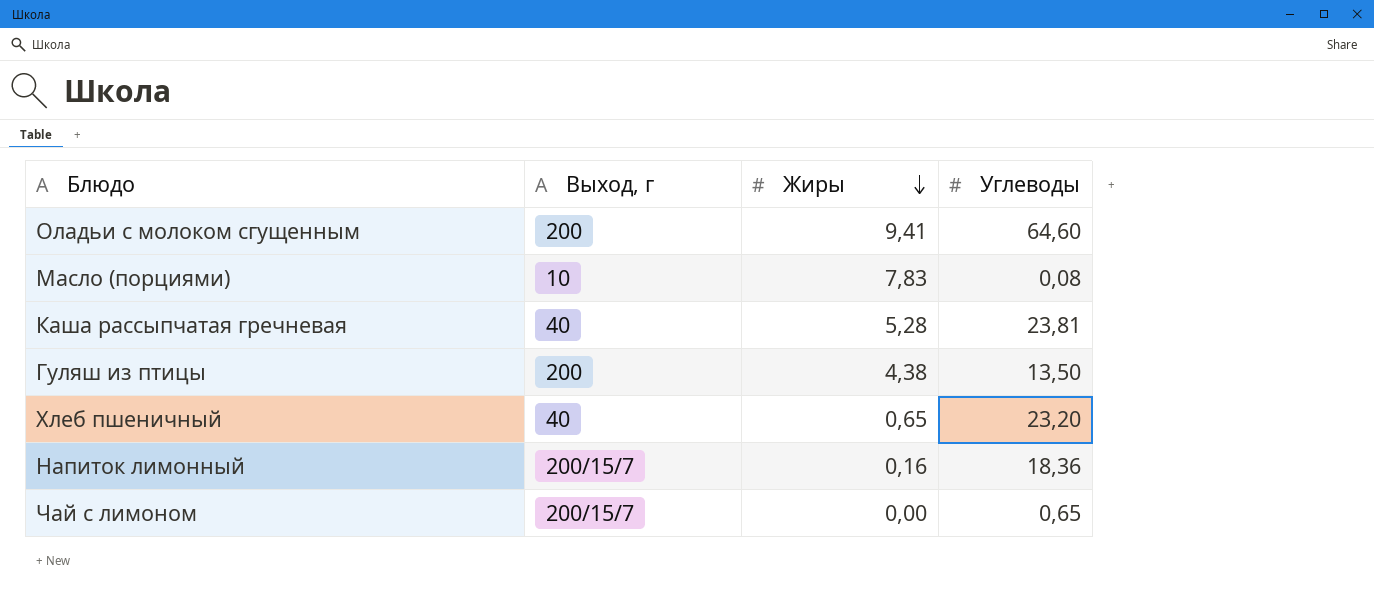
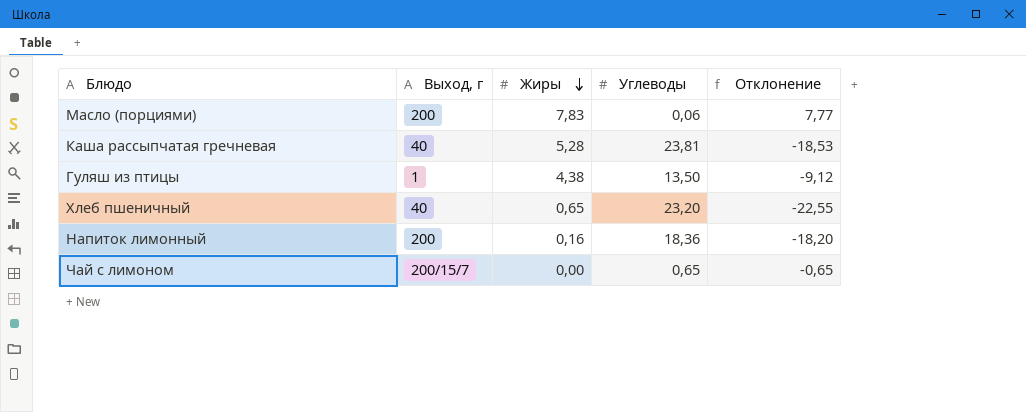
column Отклонение | formula: none -> [Жиры] - [Углеводы]
row Оладьи с молоком сгущенным: 200 | 9,41 | 64,60 -> none
Масло (порциями) | Выход, г: 10 -> 200
Масло (порциями) | Углеводы: 0,08 -> 0,06
Гуляш из птицы | Выход, г: 200 -> 1
Напиток лимонный | Выход, г: 200/15/7 -> 200

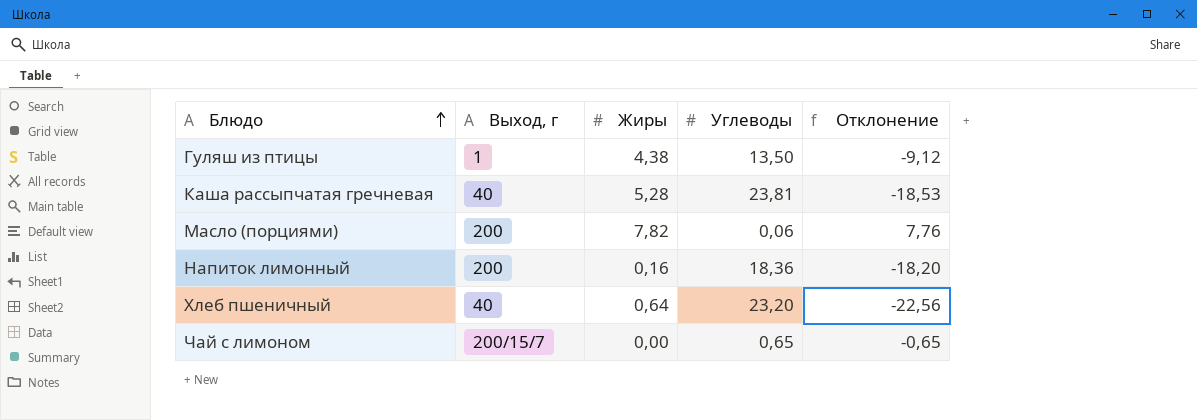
row order: Жиры descending -> Блюдо ascending
Масло (порциями) | Жиры: 7,83 -> 7,82
Масло (порциями) | Отклонение: 7,77 -> 7,76
Хлеб пшеничный | Жиры: 0,65 -> 0,64
Хлеб пшеничный | Отклонение: -22,55 -> -22,56

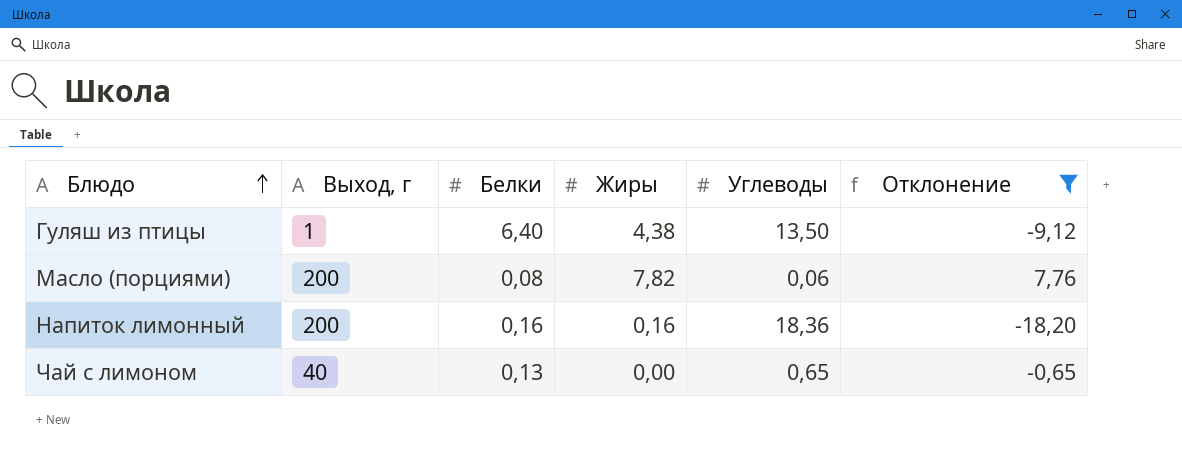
filter: none -> Отклонение >= -18,20
column Белки | position: none -> 3
Чай с лимоном | Выход, г: 200/15/7 -> 40

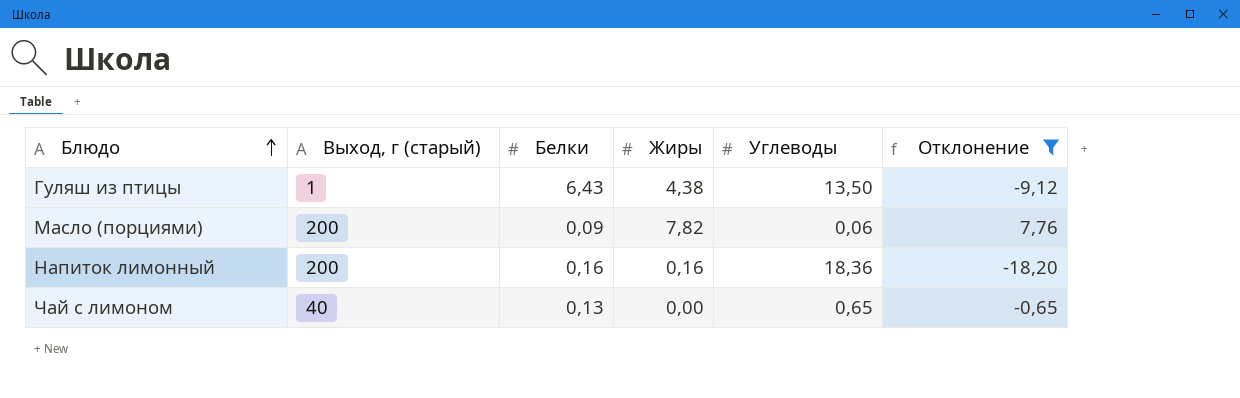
column name: Выход, г -> Выход, г (старый)
Гуляш из птицы | Белки: 6,40 -> 6,43
Масло (порциями) | Белки: 0,08 -> 0,09

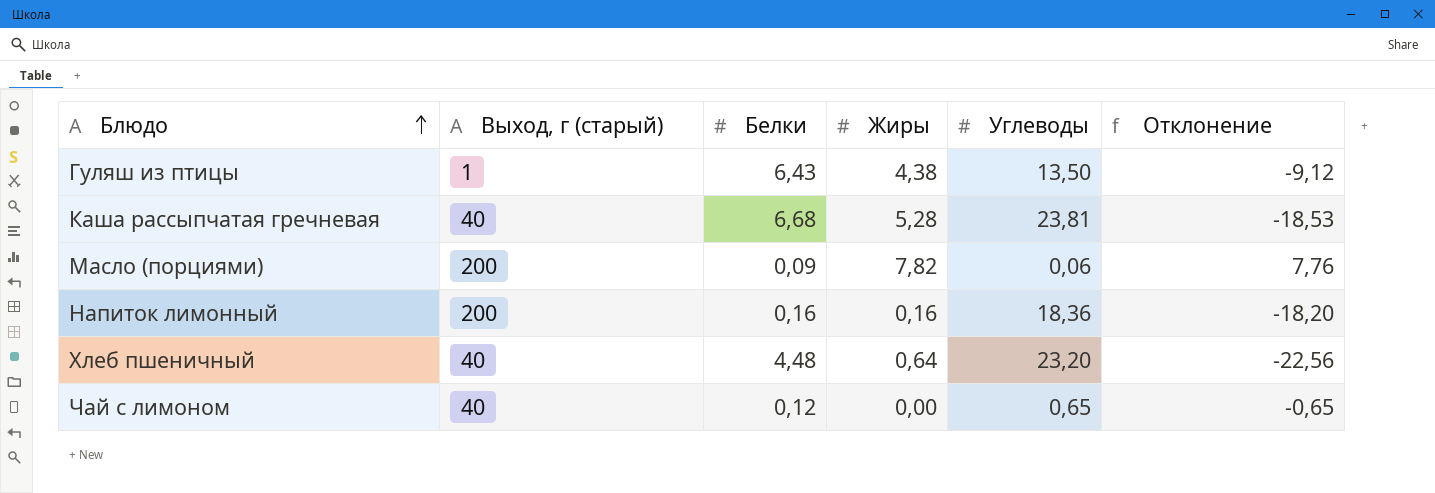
filter: Отклонение >= -18,20 -> none
Чай с лимоном | Белки: 0,13 -> 0,12

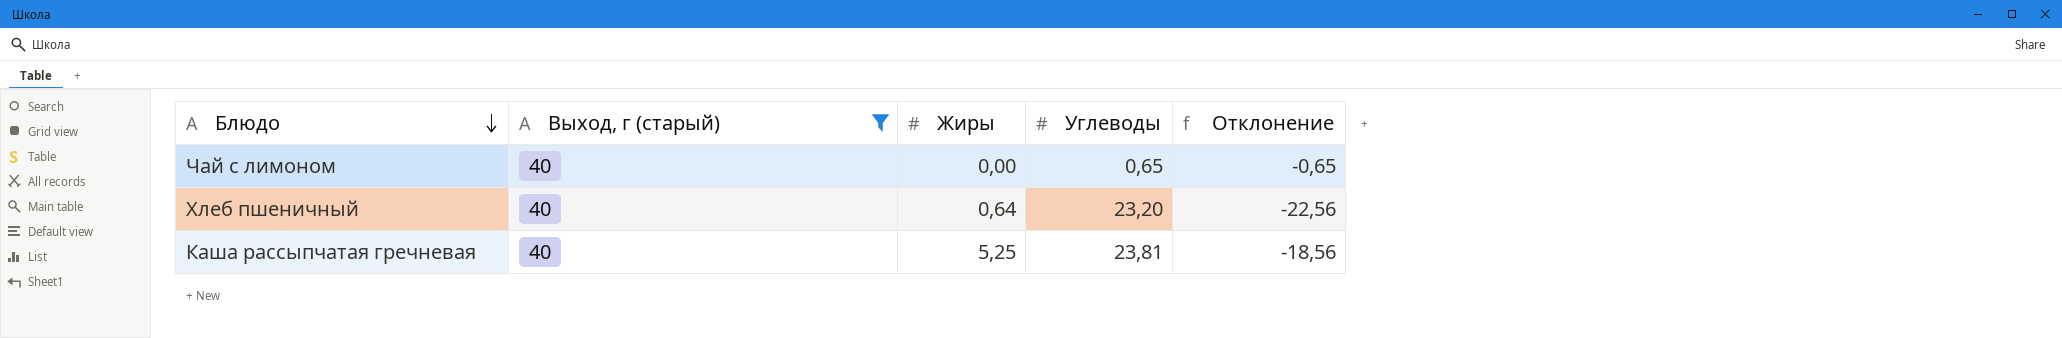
filter: none -> Выход, г (старый) = 40
row order: Блюдо ascending -> Блюдо descending
column Белки | position: 3 -> none
Каша рассыпчатая гречневая | Жиры: 5,28 -> 5,25
Каша рассыпчатая гречневая | Отклонение: -18,53 -> -18,56

